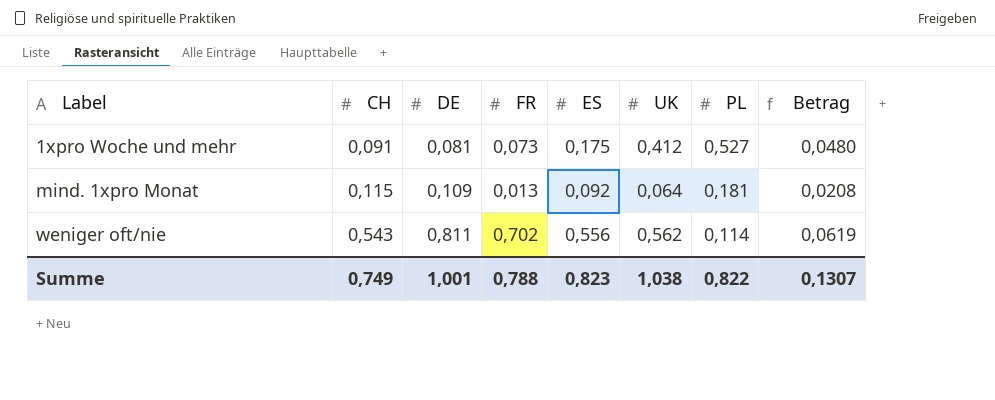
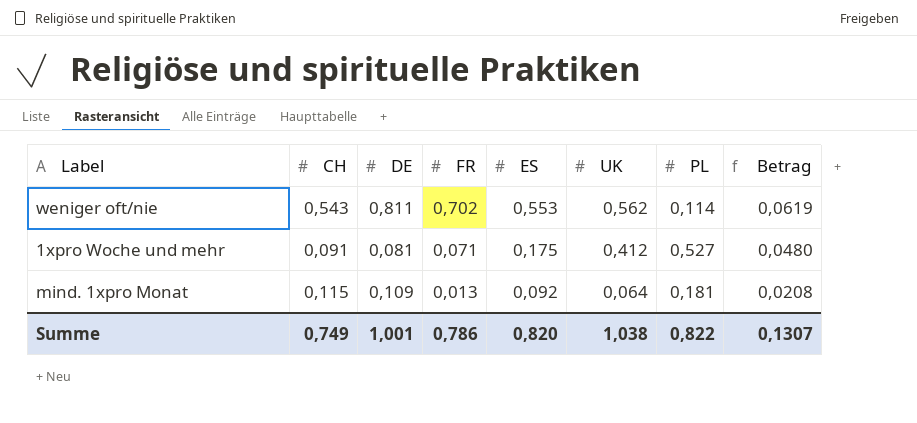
row order: Label ascending -> FR descending
weniger oft/nie | ES: 0,556 -> 0,553
1xpro Woche und mehr | FR: 0,073 -> 0,071
Summe | FR: 0,788 -> 0,786
Summe | ES: 0,823 -> 0,820

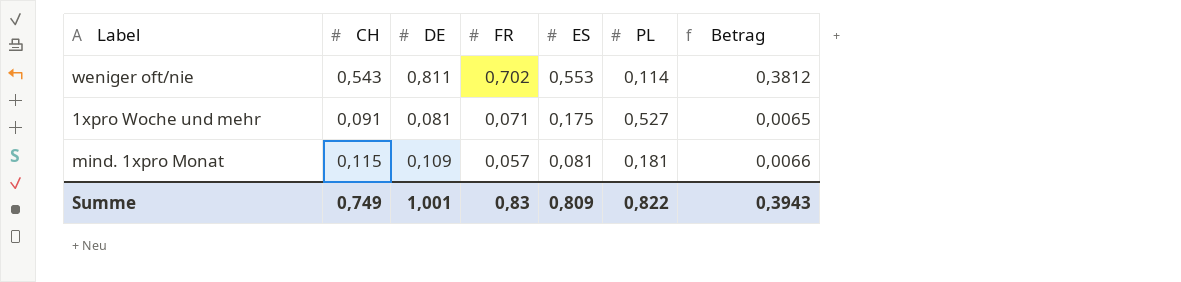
column UK | position: 6 -> none
column Betrag | formula: [CH] * [PL] -> [CH] * [FR]
mind. 1xpro Monat | FR: 0,013 -> 0,057
mind. 1xpro Monat | ES: 0,092 -> 0,081
Summe | FR: 0,786 -> 0,83
Summe | ES: 0,820 -> 0,809
Summe | Betrag: 0,1307 -> 0,3943

